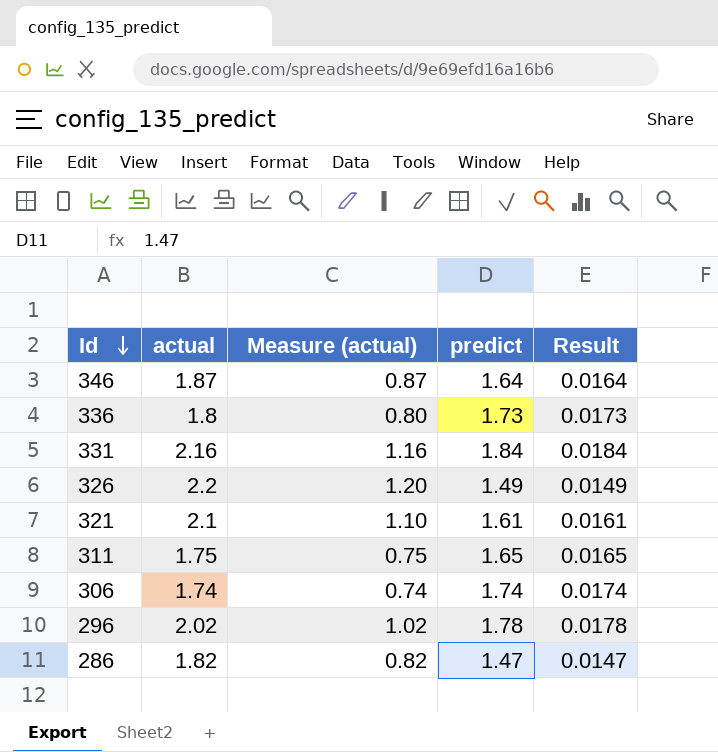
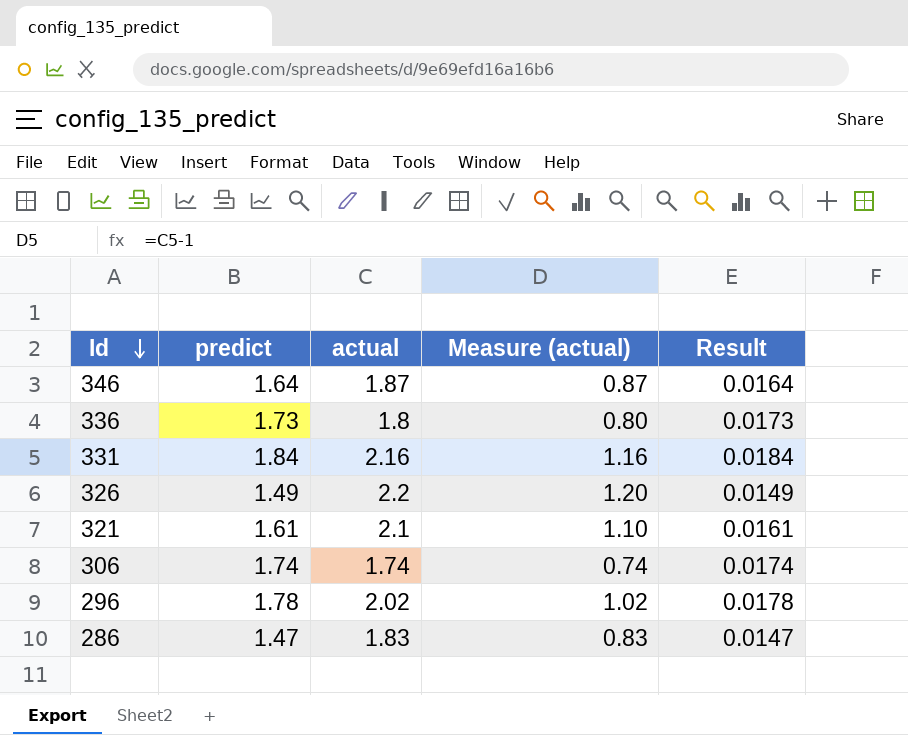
column predict | position: 4 -> 2
row 311: 1.75 | 0.75 | 1.65 | 0.0165 -> none
286 | actual: 1.82 -> 1.83
286 | Measure (actual): 0.82 -> 0.83

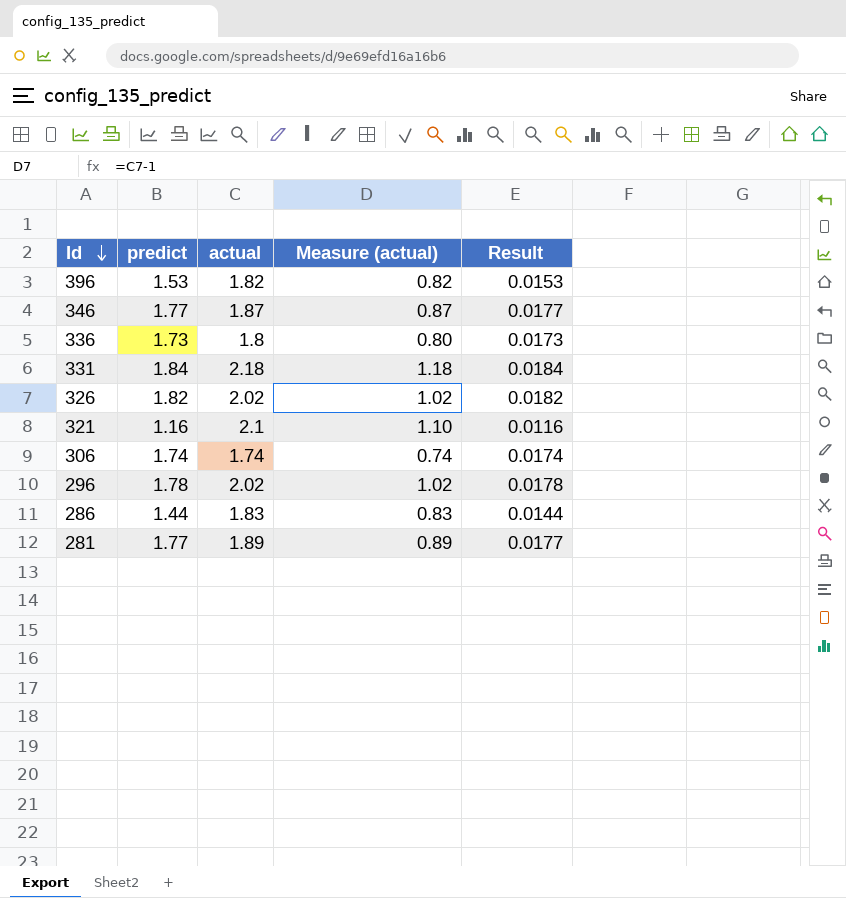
row 396: none -> 1.53 | 1.82 | 0.82 | 0.0153
346 | predict: 1.64 -> 1.77
346 | Result: 0.0164 -> 0.0177
331 | actual: 2.16 -> 2.18
331 | Measure (actual): 1.16 -> 1.18
326 | predict: 1.49 -> 1.82
326 | actual: 2.2 -> 2.02
326 | Measure (actual): 1.20 -> 1.02
326 | Result: 0.0149 -> 0.0182
321 | predict: 1.61 -> 1.16
321 | Result: 0.0161 -> 0.0116
286 | predict: 1.47 -> 1.44
286 | Result: 0.0147 -> 0.0144
row 281: none -> 1.77 | 1.89 | 0.89 | 0.0177

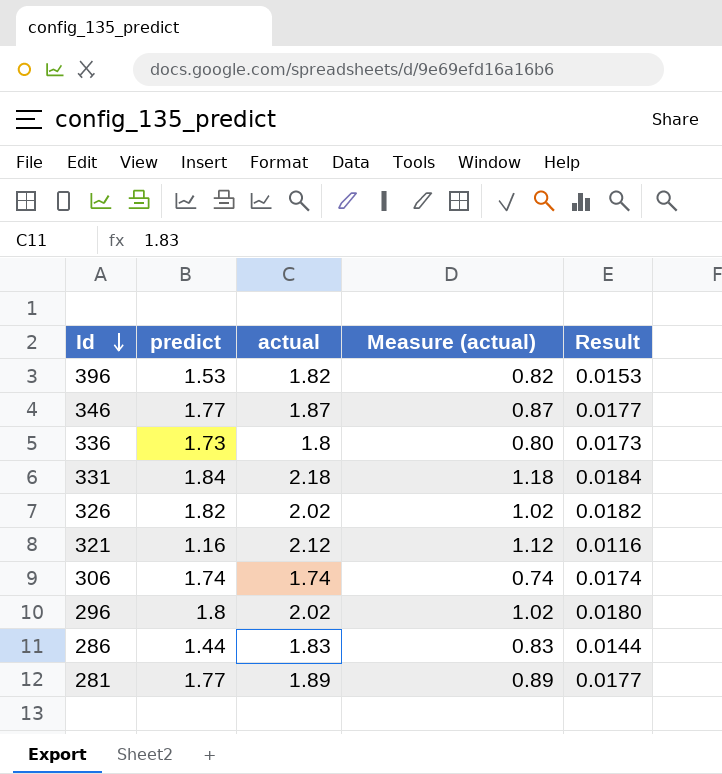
321 | actual: 2.1 -> 2.12
321 | Measure (actual): 1.10 -> 1.12
296 | predict: 1.78 -> 1.8
296 | Result: 0.0178 -> 0.0180

